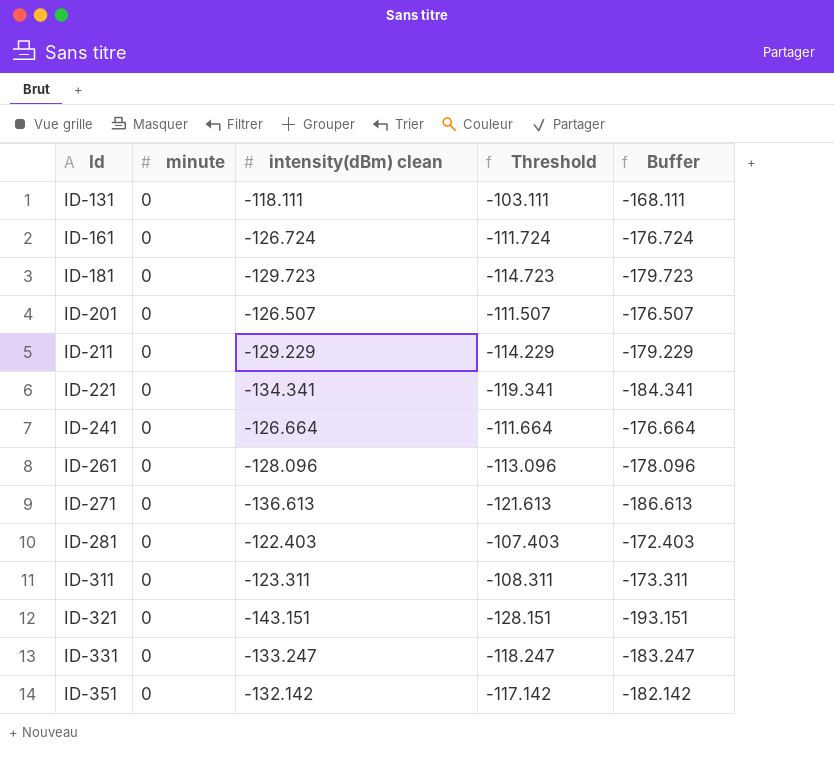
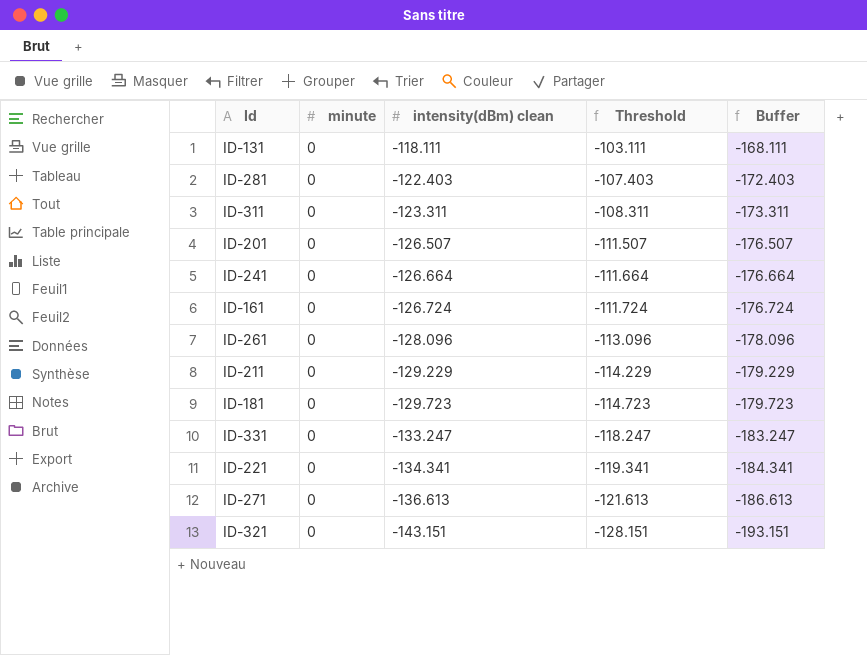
row order: Id ascending -> intensity(dBm) clean descending
row ID-351: 0 | -132.142 | -117.142 | -182.142 -> none

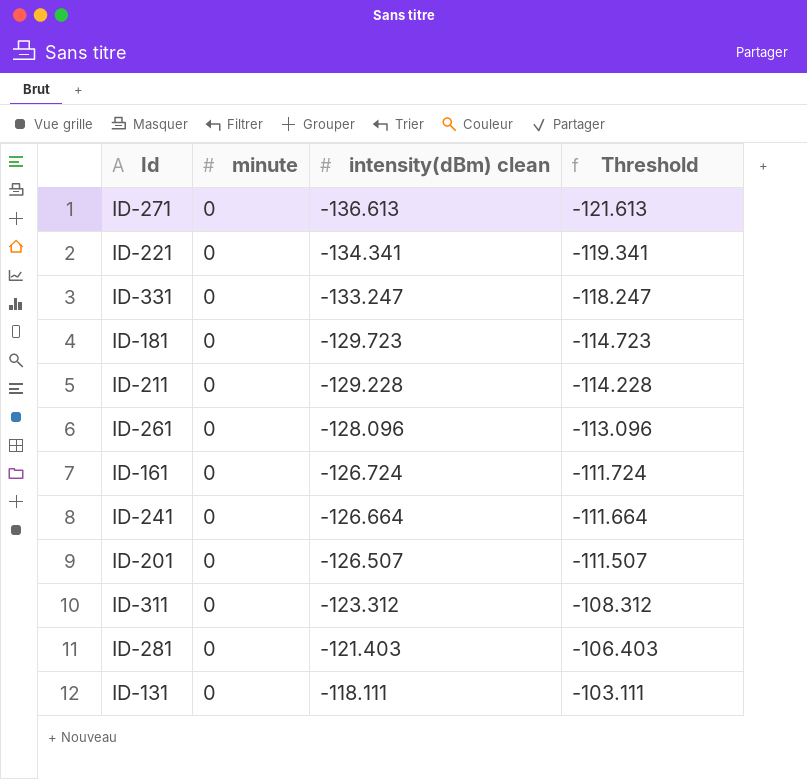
row order: intensity(dBm) clean descending -> intensity(dBm) clean ascending
column Buffer | formula: [intensity(dBm) clean] - 50 -> none
row ID-321: 0 | -143.151 | -128.151 | -193.151 -> none
ID-211 | intensity(dBm) clean: -129.229 -> -129.228
ID-211 | Threshold: -114.229 -> -114.228
ID-311 | intensity(dBm) clean: -123.311 -> -123.312
ID-311 | Threshold: -108.311 -> -108.312
ID-281 | intensity(dBm) clean: -122.403 -> -121.403
ID-281 | Threshold: -107.403 -> -106.403

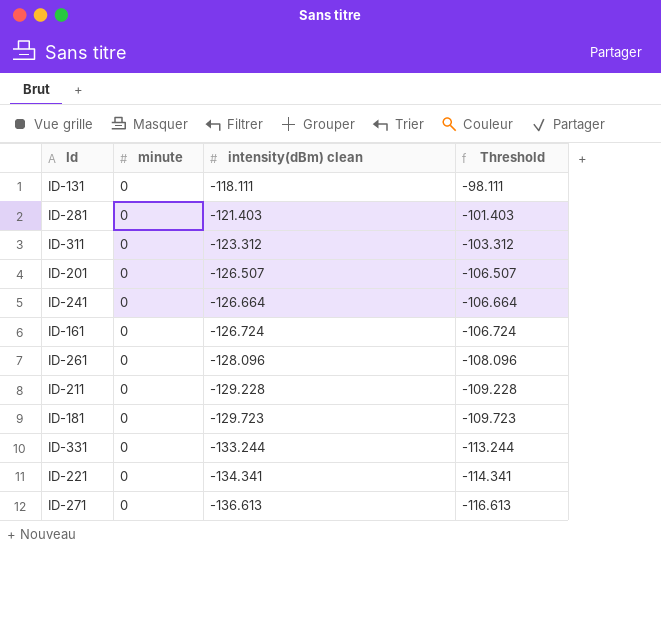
row order: intensity(dBm) clean ascending -> intensity(dBm) clean descending
column Threshold | formula: [intensity(dBm) clean] + 15 -> [intensity(dBm) clean] + 20
ID-331 | intensity(dBm) clean: -133.247 -> -133.244

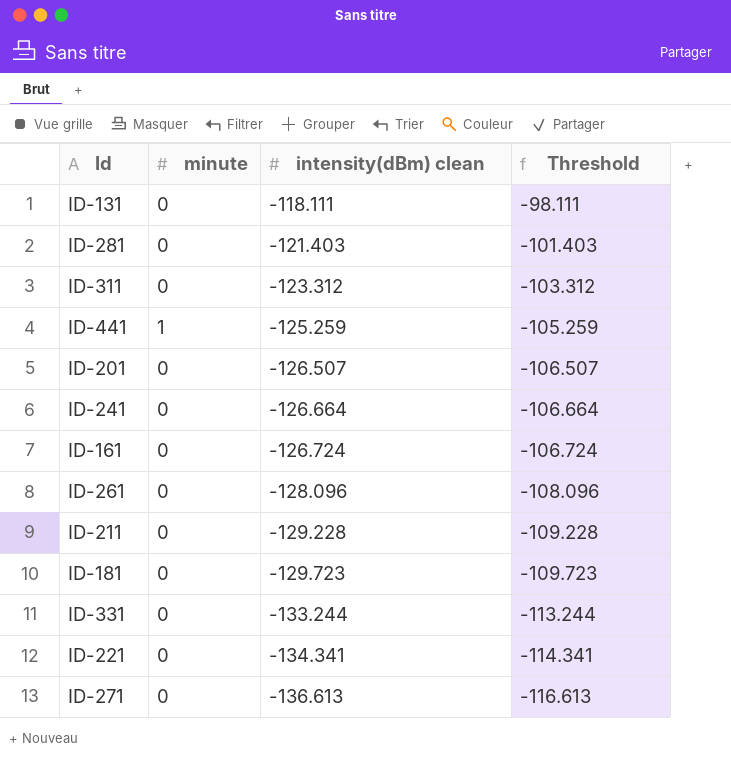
row ID-441: none -> 1 | -125.259 | -105.259

